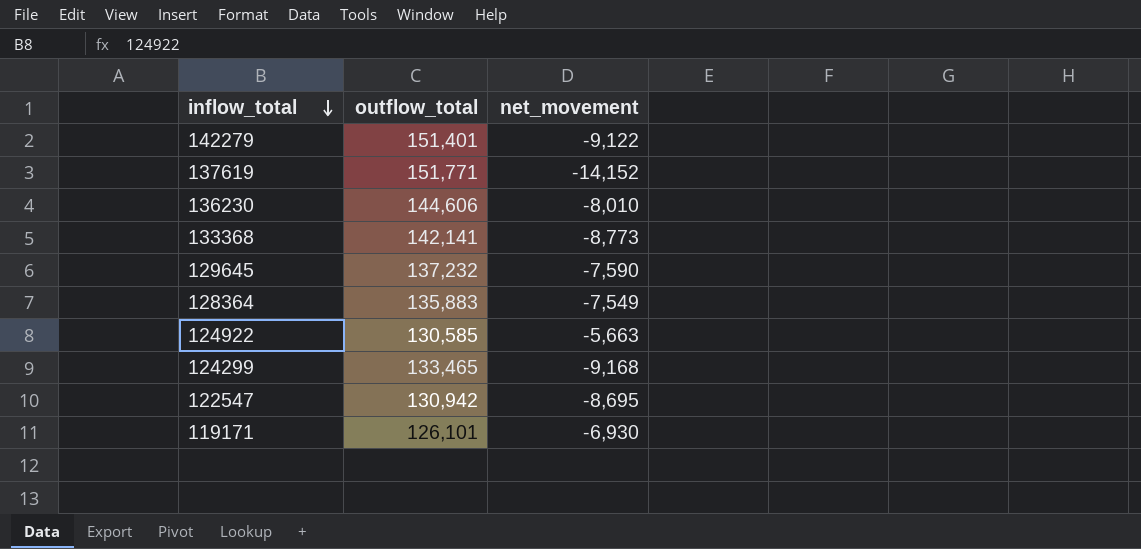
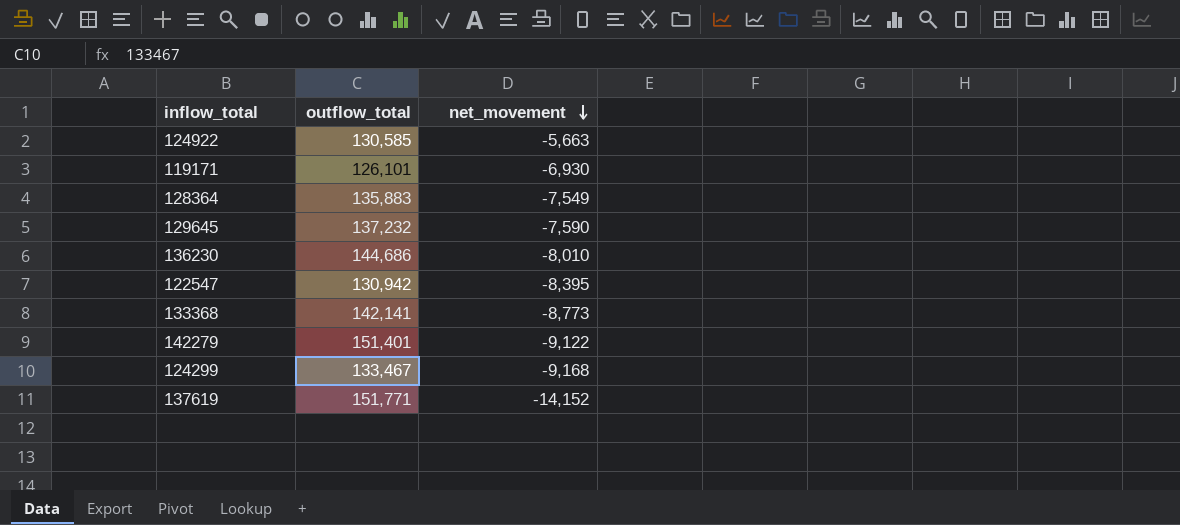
row order: inflow_total descending -> net_movement descending
136230 | outflow_total: 144,606 -> 144,686
122547 | net_movement: -8,695 -> -8,395
124299 | outflow_total: 133,465 -> 133,467

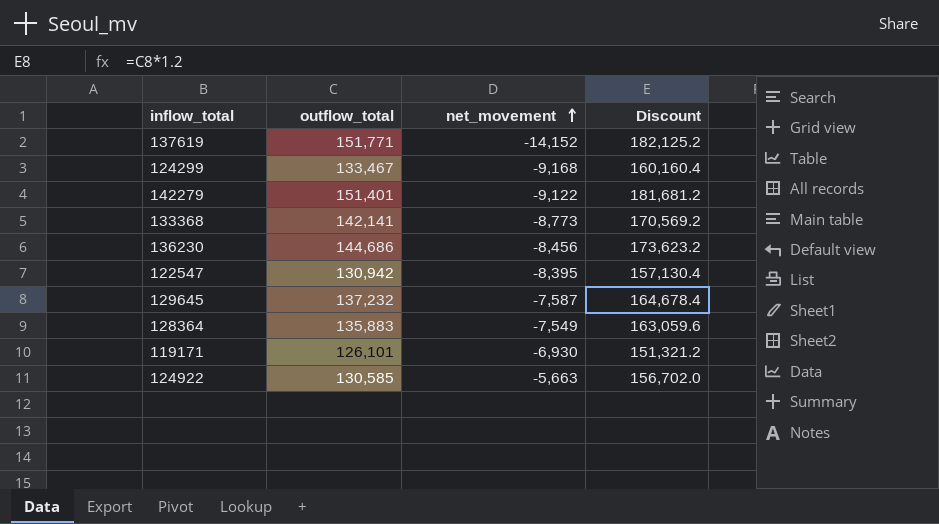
row order: net_movement descending -> net_movement ascending
column Discount | formula: none -> [outflow_total] * 1.2
136230 | net_movement: -8,010 -> -8,456
129645 | net_movement: -7,590 -> -7,587

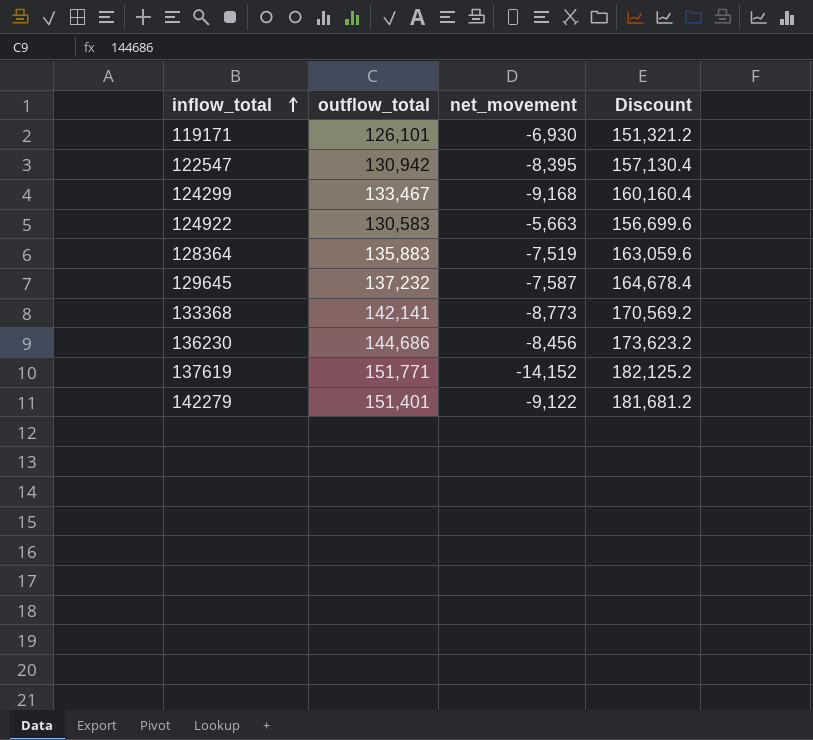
row order: net_movement ascending -> inflow_total ascending
124922 | outflow_total: 130,585 -> 130,583
124922 | Discount: 156,702.0 -> 156,699.6
128364 | net_movement: -7,549 -> -7,519

